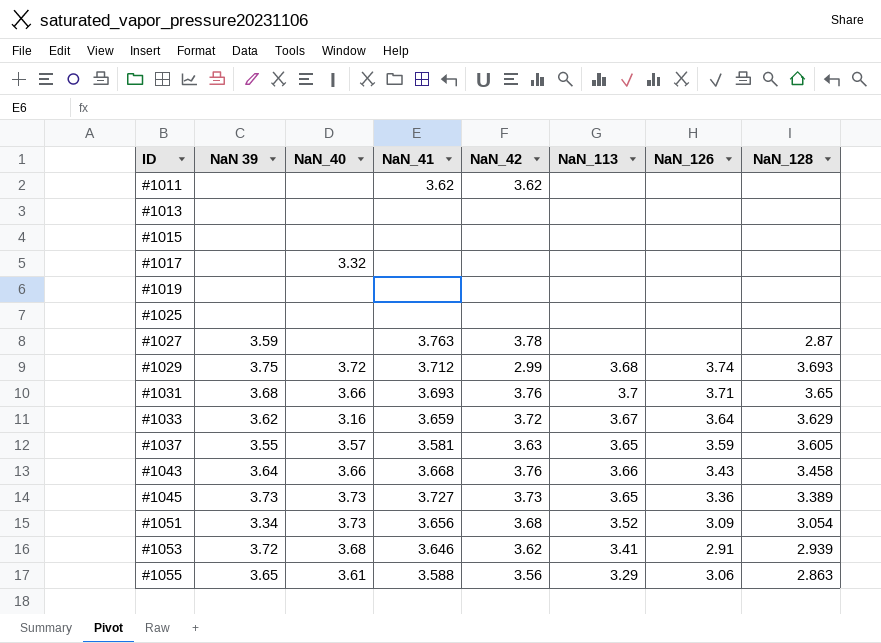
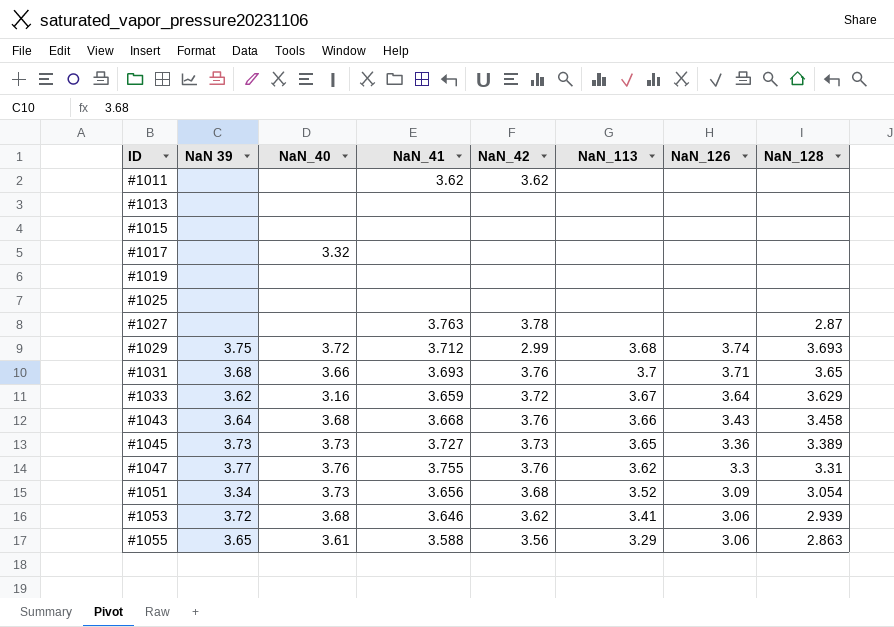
row #1037: 3.55 | 3.57 | 3.581 | 3.63 | 3.65 | 3.59 | 3.605 -> none
#1027 | NaN 39: 3.59 -> none
#1043 | NaN_40: 3.66 -> 3.68
row #1047: none -> 3.77 | 3.76 | 3.755 | 3.76 | 3.62 | 3.3 | 3.31
#1053 | NaN_126: 2.91 -> 3.06

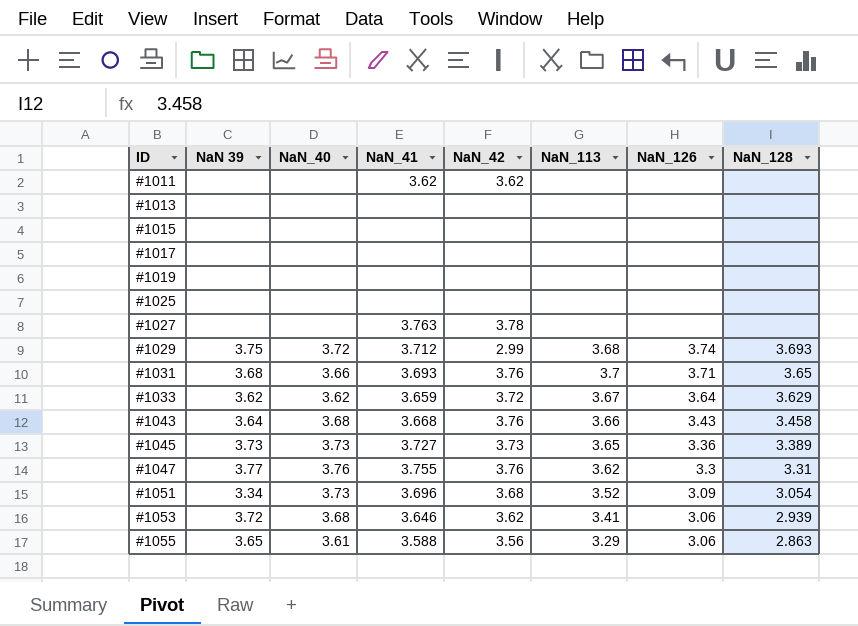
#1017 | NaN_40: 3.32 -> none
#1027 | NaN_128: 2.87 -> none
#1033 | NaN_40: 3.16 -> 3.62
#1051 | NaN_41: 3.656 -> 3.696

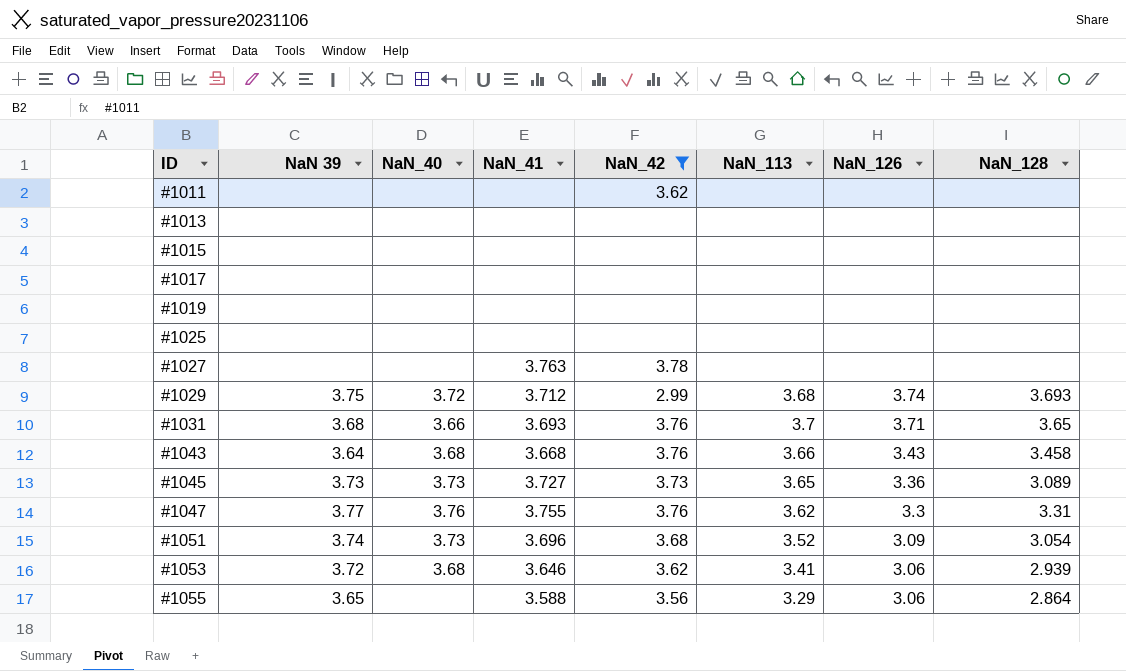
filter: none -> NaN_42 != 3.72
#1011 | NaN_41: 3.62 -> none
#1045 | NaN_128: 3.389 -> 3.089
#1051 | NaN 39: 3.34 -> 3.74
#1055 | NaN_40: 3.61 -> none
#1055 | NaN_128: 2.863 -> 2.864

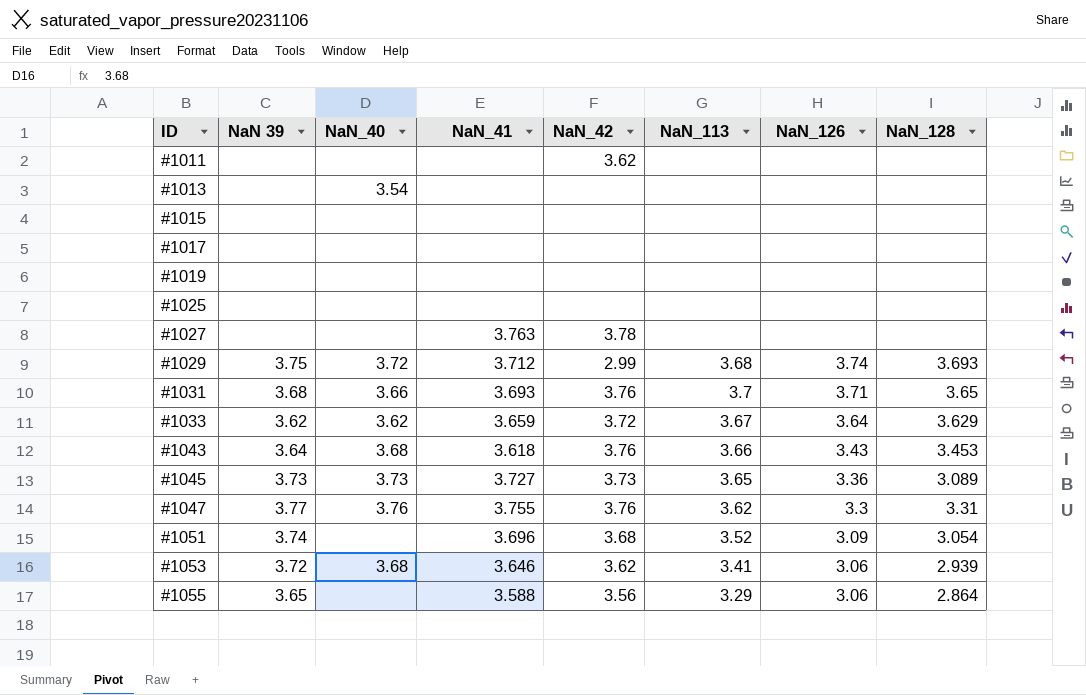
filter: NaN_42 != 3.72 -> none
#1013 | NaN_40: none -> 3.54
#1043 | NaN_41: 3.668 -> 3.618
#1043 | NaN_128: 3.458 -> 3.453
#1051 | NaN_40: 3.73 -> none

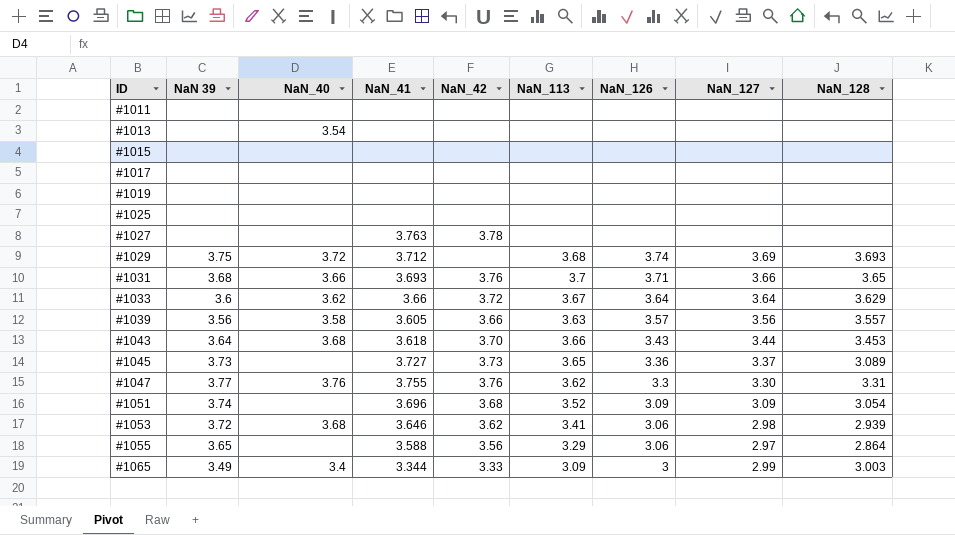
column NaN_127 | position: none -> 8
#1011 | NaN_42: 3.62 -> none
#1029 | NaN_42: 2.99 -> none
#1033 | NaN 39: 3.62 -> 3.6
#1033 | NaN_41: 3.659 -> 3.66
row #1039: none -> 3.56 | 3.58 | 3.605 | 3.66 | 3.63 | 3.57 | 3.56 | 3.557
#1043 | NaN_42: 3.76 -> 3.70
#1045 | NaN_40: 3.73 -> none
row #1065: none -> 3.49 | 3.4 | 3.344 | 3.33 | 3.09 | 3 | 2.99 | 3.003

